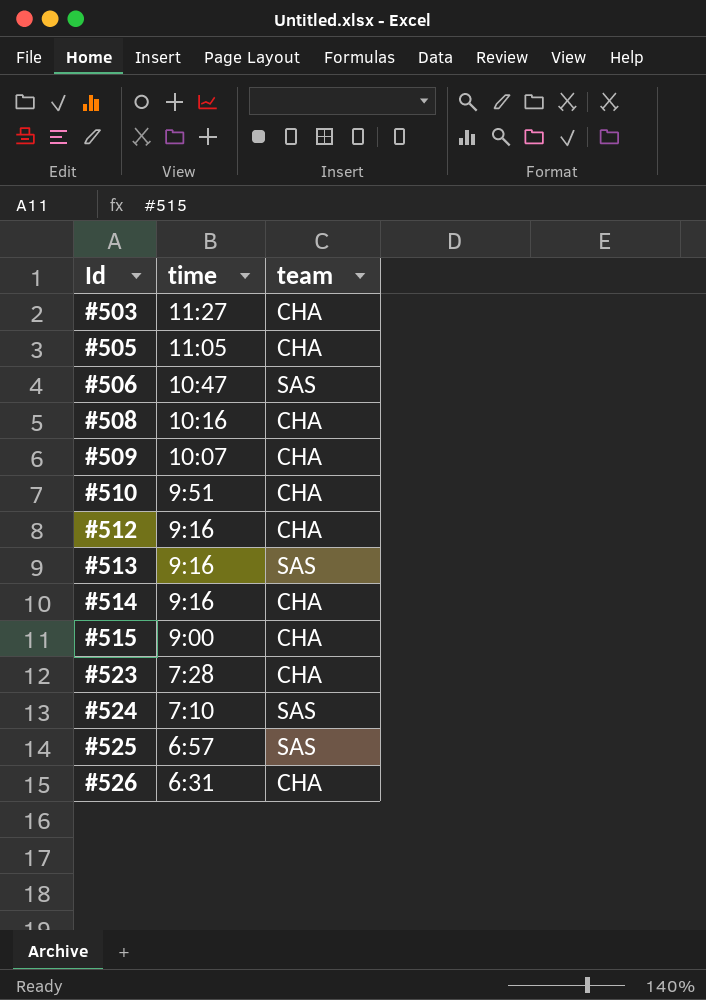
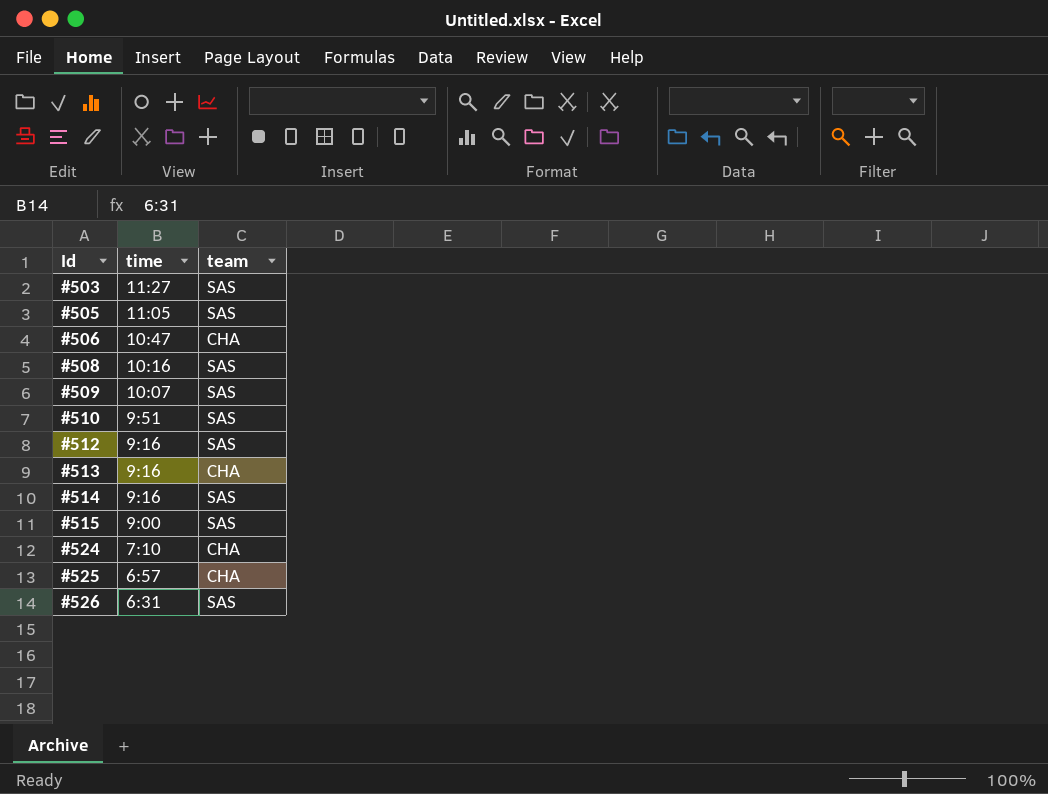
row #523: 7:28 | CHA -> none
#503 | team: CHA -> SAS
#505 | team: CHA -> SAS
#506 | team: SAS -> CHA
#508 | team: CHA -> SAS
#509 | team: CHA -> SAS
#510 | team: CHA -> SAS
#512 | team: CHA -> SAS
#513 | team: SAS -> CHA
#514 | team: CHA -> SAS
#515 | team: CHA -> SAS
#524 | team: SAS -> CHA
#525 | team: SAS -> CHA
#526 | team: CHA -> SAS

